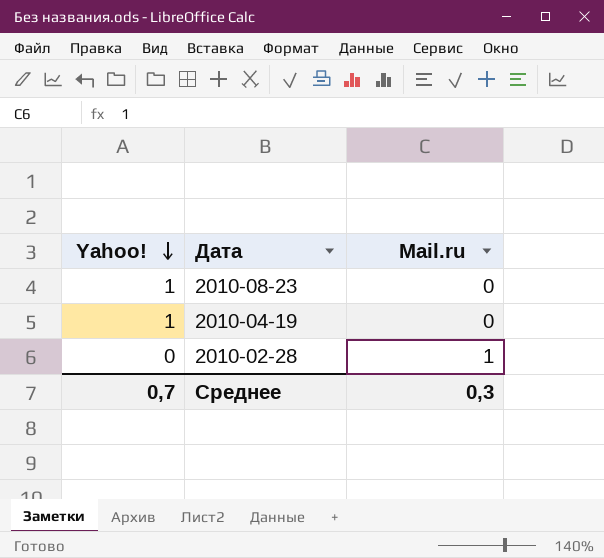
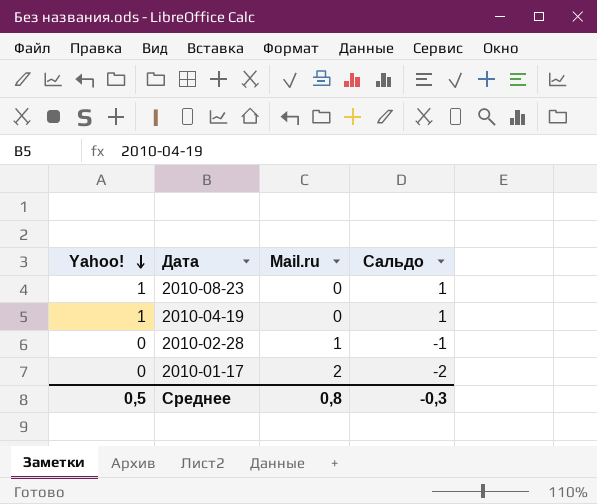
column Сальдо | formula: none -> [Yahoo!] - [Mail.ru]
row 2010-01-17: none -> 0 | 2 | -2
Среднее | Yahoo!: 0,7 -> 0,5
Среднее | Mail.ru: 0,3 -> 0,8

